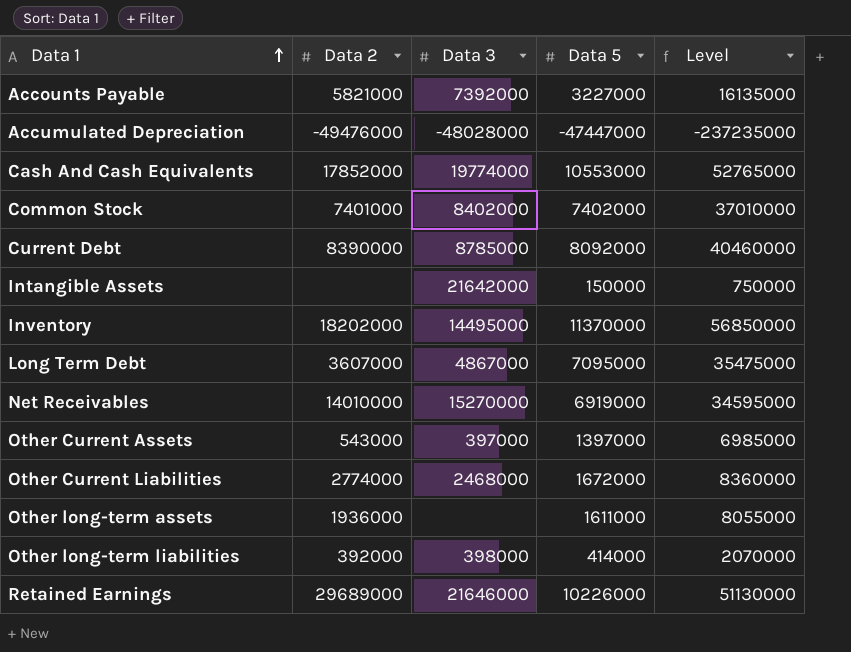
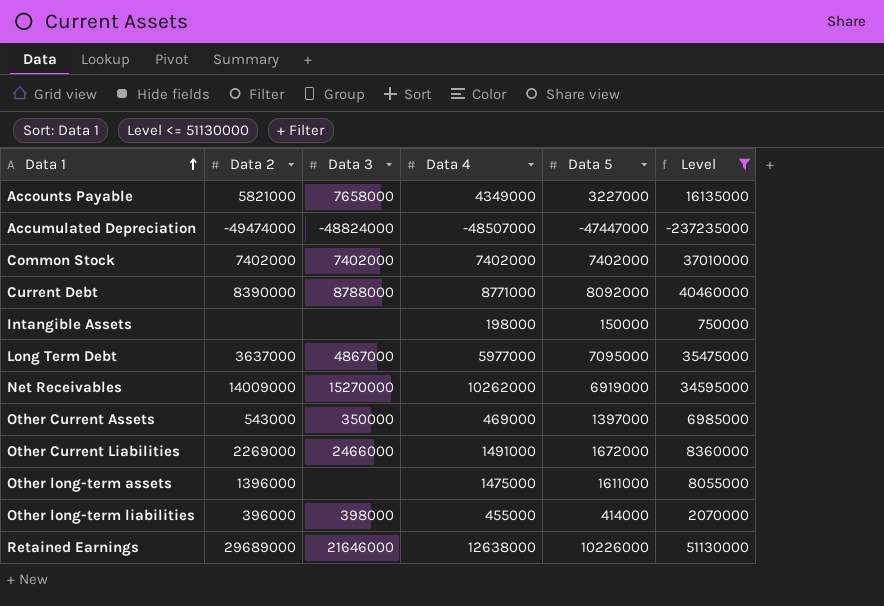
filter: none -> Level <= 51130000
column Data 4 | position: none -> 4
Accounts Payable | Data 3: 7392000 -> 7658000
Accumulated Depreciation | Data 2: -49476000 -> -49474000
Accumulated Depreciation | Data 3: -48028000 -> -48824000
Common Stock | Data 2: 7401000 -> 7402000
Common Stock | Data 3: 8402000 -> 7402000
Current Debt | Data 3: 8785000 -> 8788000
Intangible Assets | Data 3: 21642000 -> none
Long Term Debt | Data 2: 3607000 -> 3637000
Net Receivables | Data 2: 14010000 -> 14009000
Other Current Assets | Data 3: 397000 -> 350000
Other Current Liabilities | Data 2: 2774000 -> 2269000
Other Current Liabilities | Data 3: 2468000 -> 2466000
Other long-term assets | Data 2: 1936000 -> 1396000
Other long-term liabilities | Data 2: 392000 -> 396000

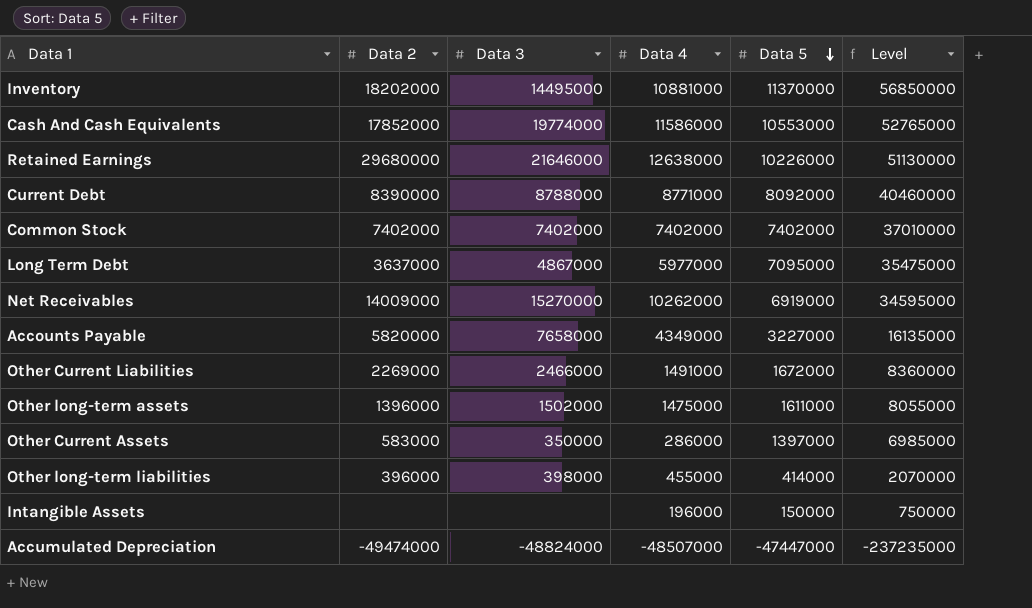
filter: Level <= 51130000 -> none
row order: Data 1 ascending -> Data 5 descending
Retained Earnings | Data 2: 29689000 -> 29680000
Accounts Payable | Data 2: 5821000 -> 5820000
Other long-term assets | Data 3: none -> 1502000
Other Current Assets | Data 2: 543000 -> 583000
Other Current Assets | Data 4: 469000 -> 286000
Intangible Assets | Data 4: 198000 -> 196000

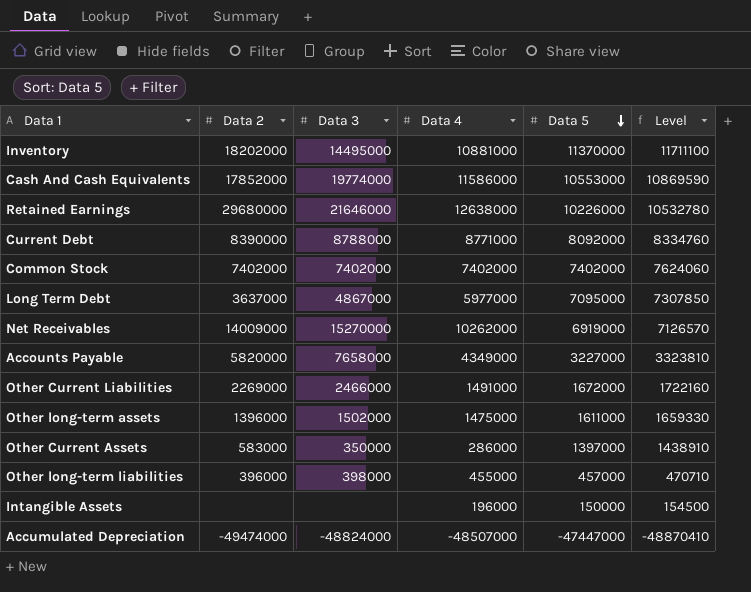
column Level | formula: [Data 5] * 5 -> [Data 5] * 1.03
Other long-term liabilities | Data 5: 414000 -> 457000

